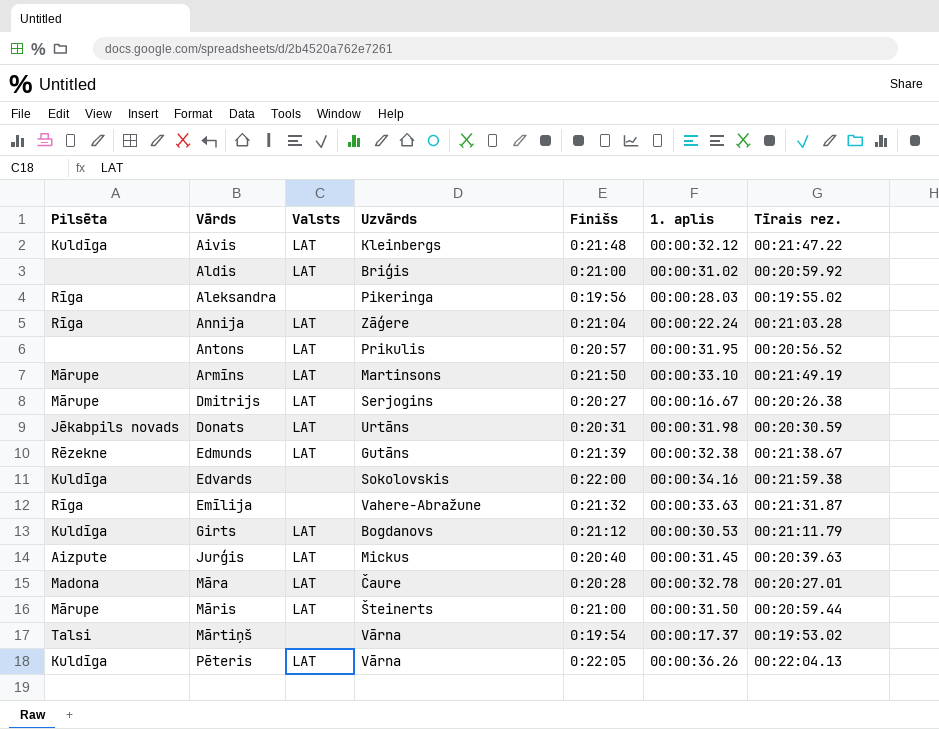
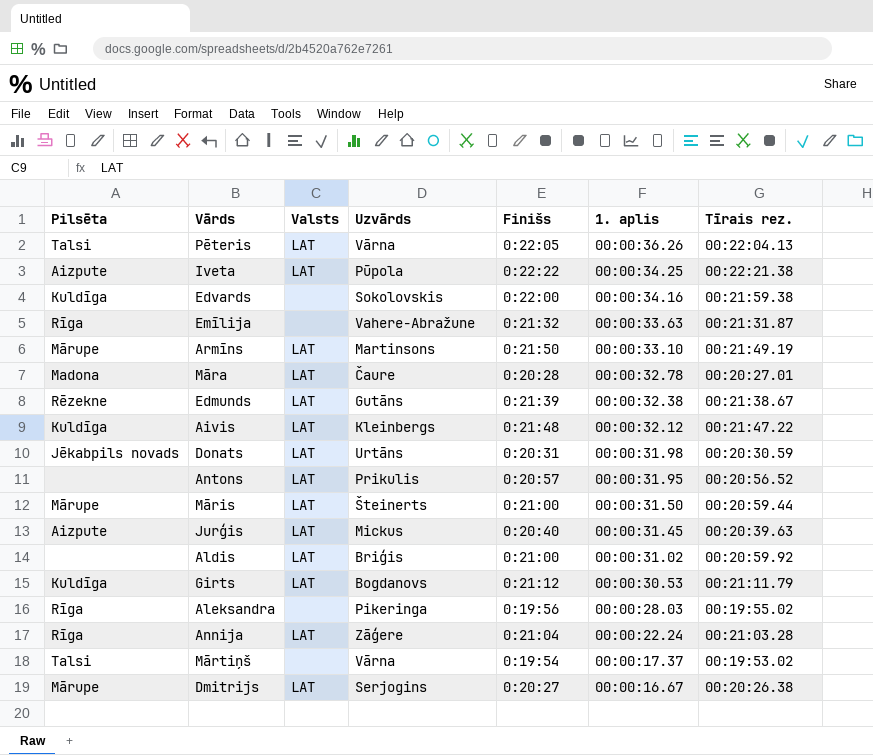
row order: Vārds ascending -> 1. aplis descending
Pēteris | Pilsēta: Kuldīga -> Talsi
row Iveta: none -> Aizpute | LAT | Pūpola | 0:22:22 | 00:00:34.25 | 00:22:21.38

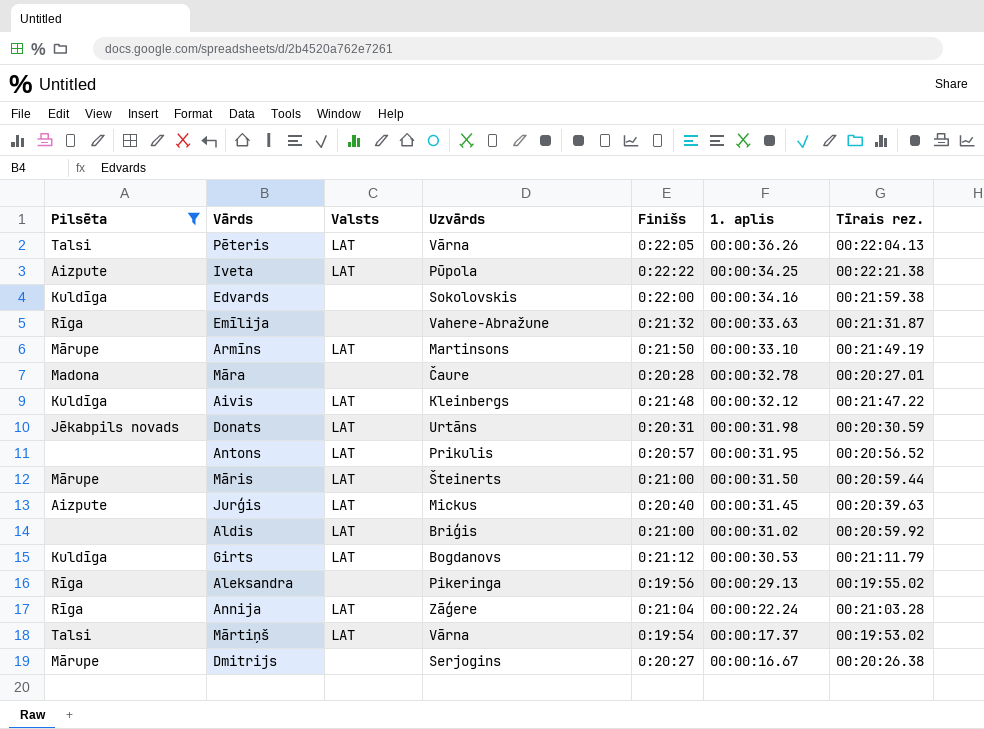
filter: none -> Pilsēta != Rēzekne
Māra | Valsts: LAT -> none
Aleksandra | 1. aplis: 00:00:28.03 -> 00:00:29.13
Mārtiņš | Valsts: none -> LAT
Dmitrijs | Valsts: LAT -> none

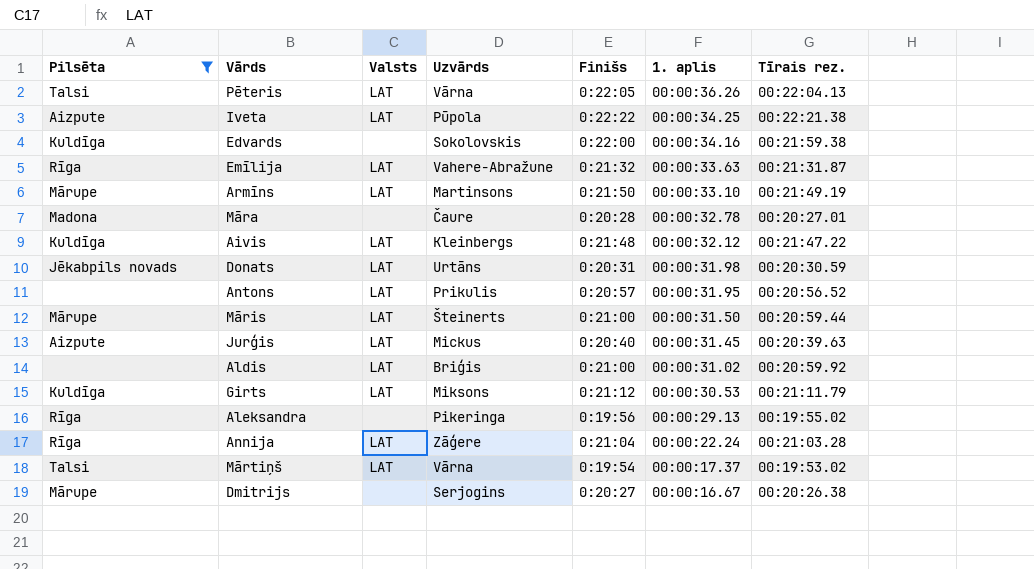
Emīlija | Valsts: none -> LAT
Girts | Uzvārds: Bogdanovs -> Miksons

